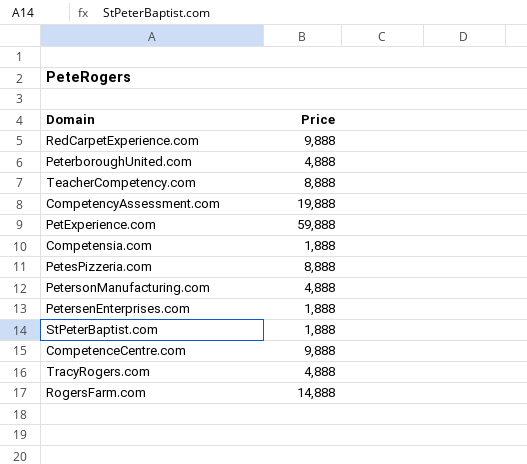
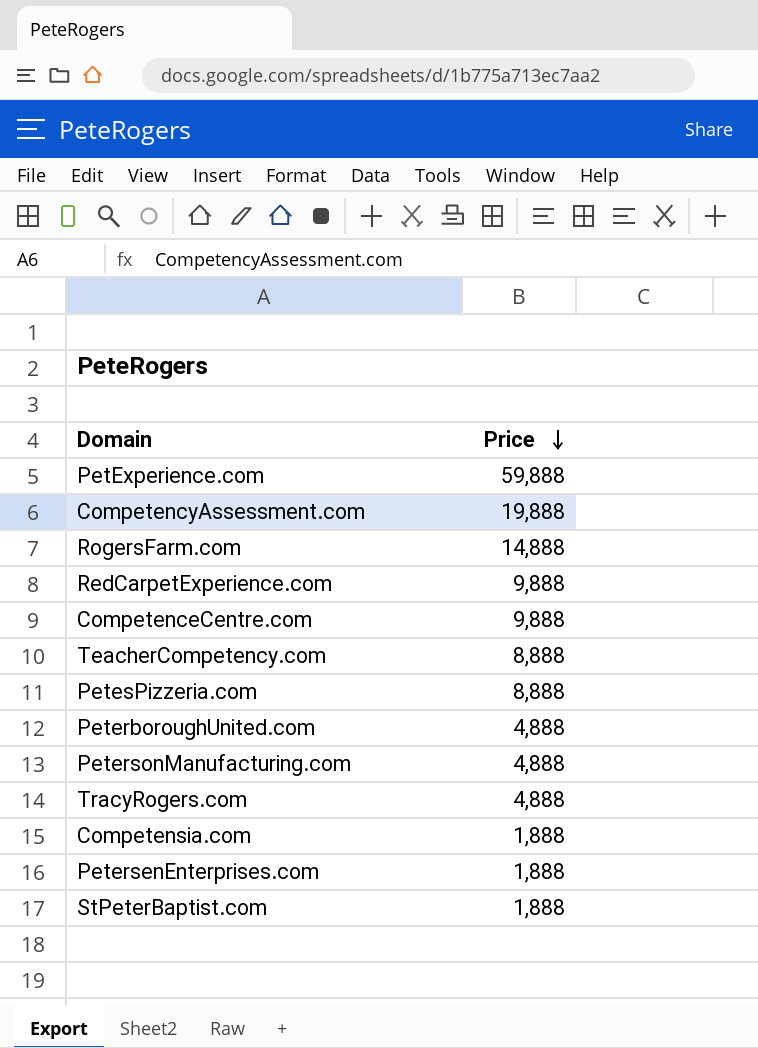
row order: none -> Price descending

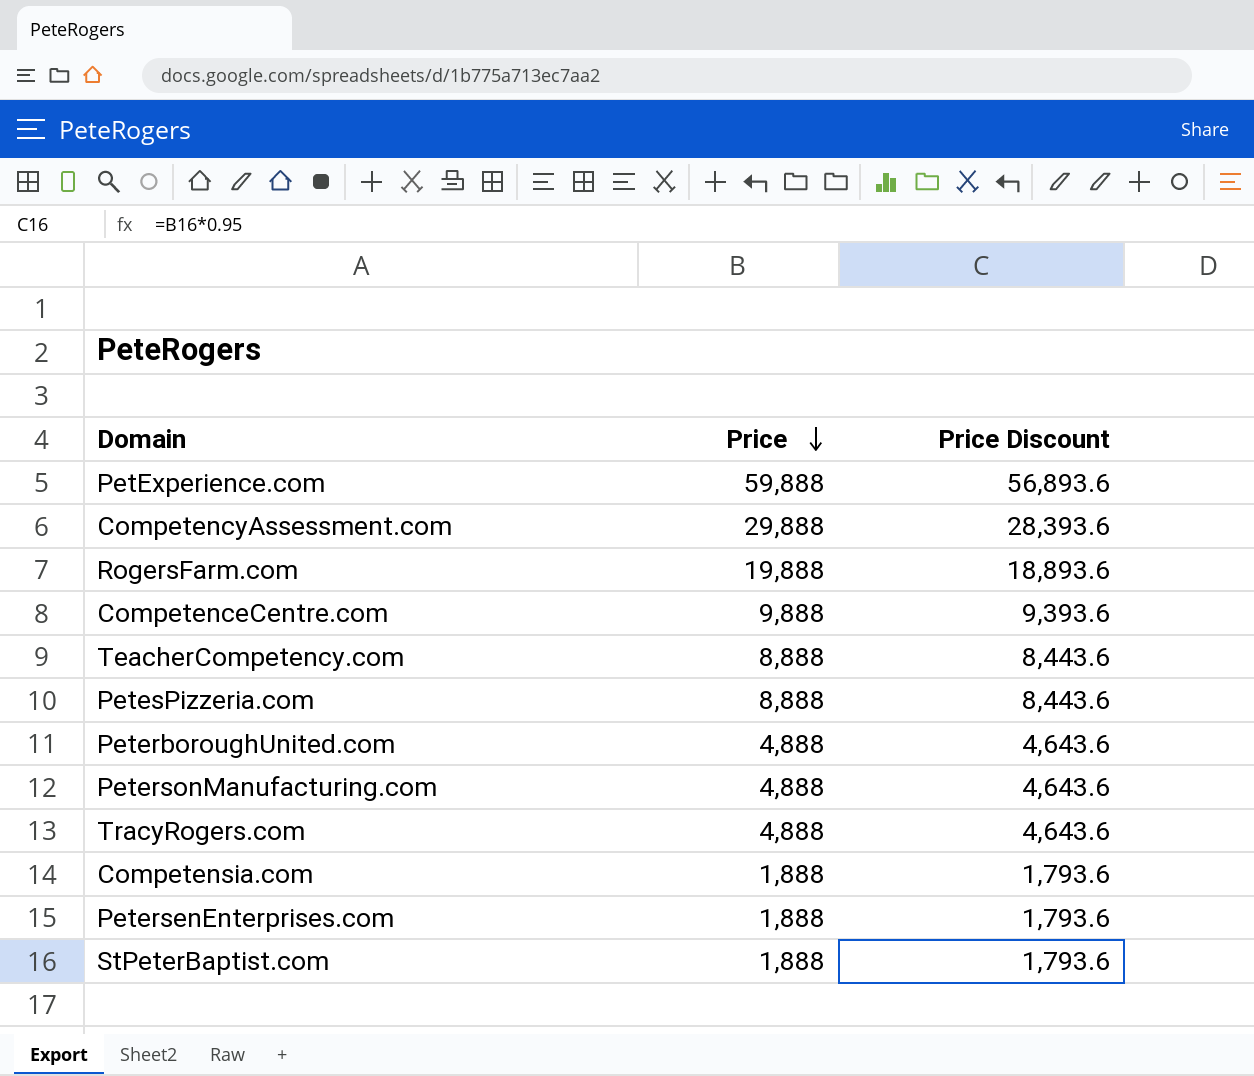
column Price Discount | formula: none -> [Price] * 0.95
row RedCarpetExperience.com: 9,888 -> none
CompetencyAssessment.com | Price: 19,888 -> 29,888
RogersFarm.com | Price: 14,888 -> 19,888

